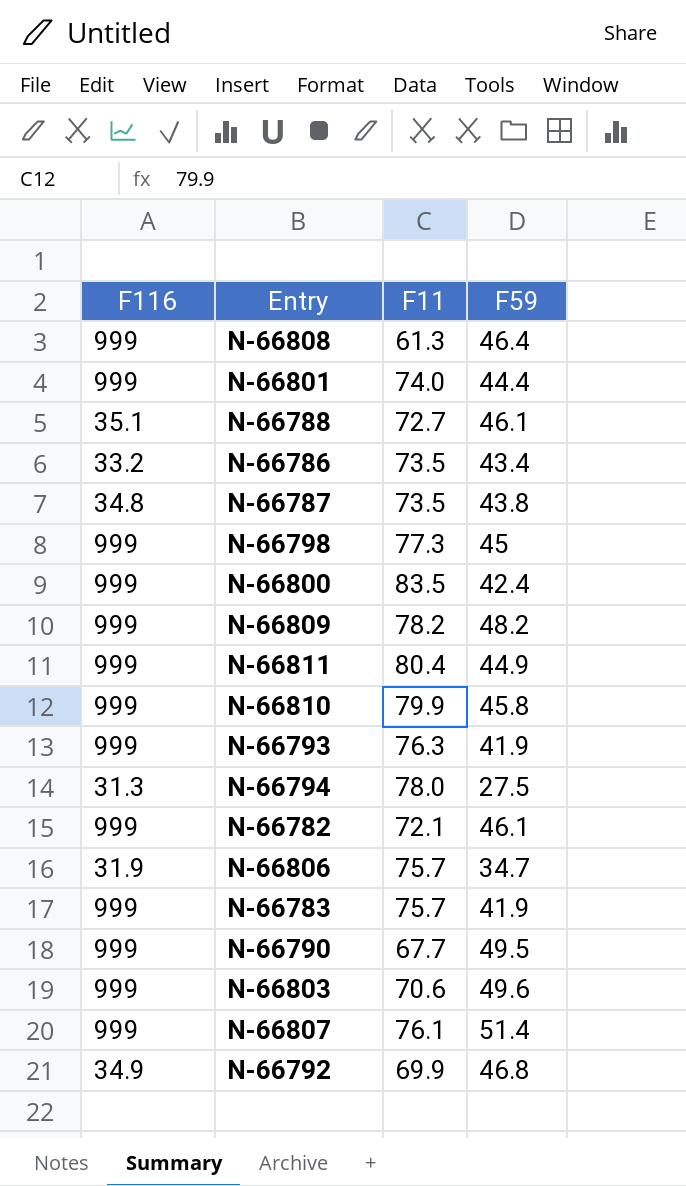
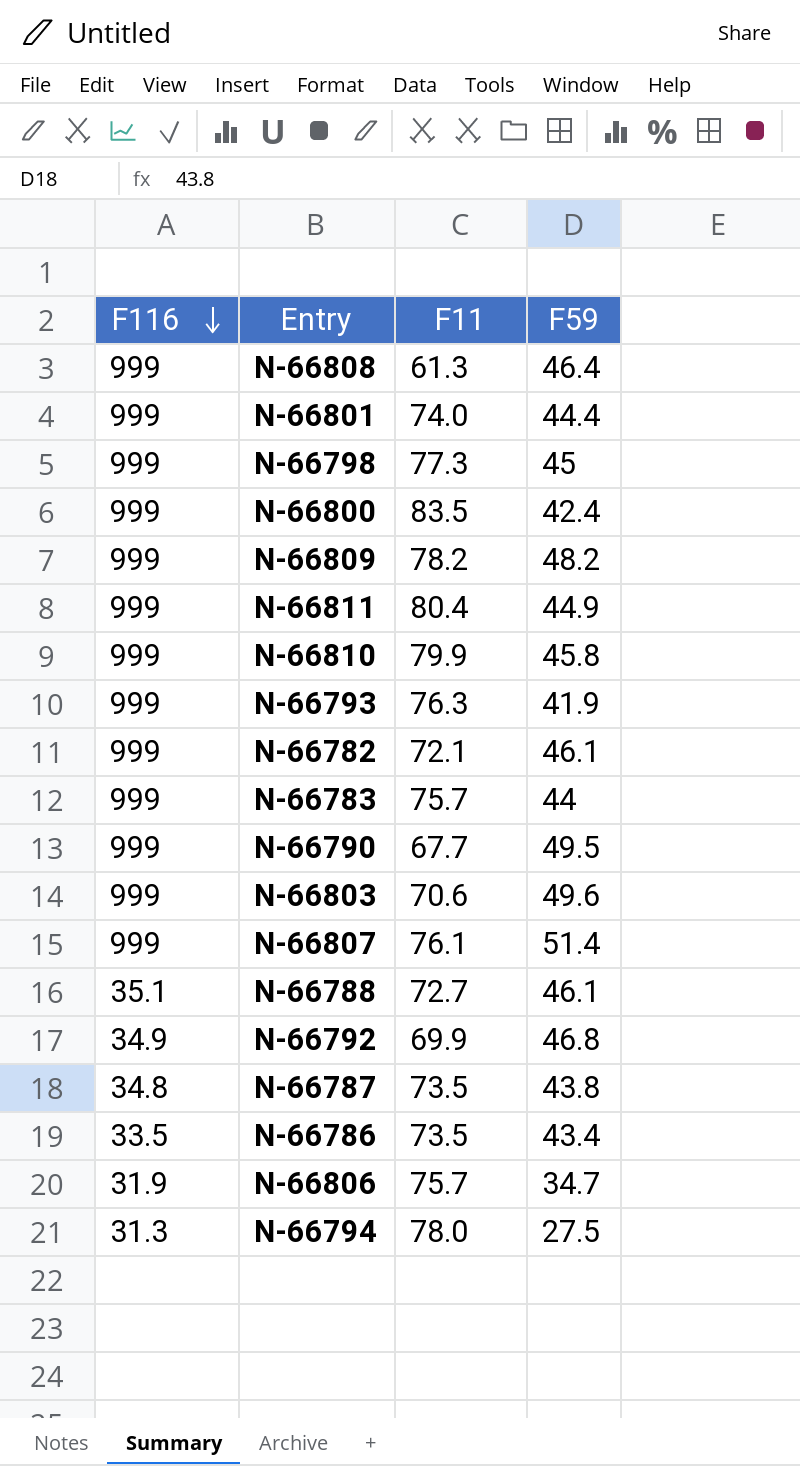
row order: none -> F116 descending
N-66783 | F59: 41.9 -> 44
N-66786 | F116: 33.2 -> 33.5

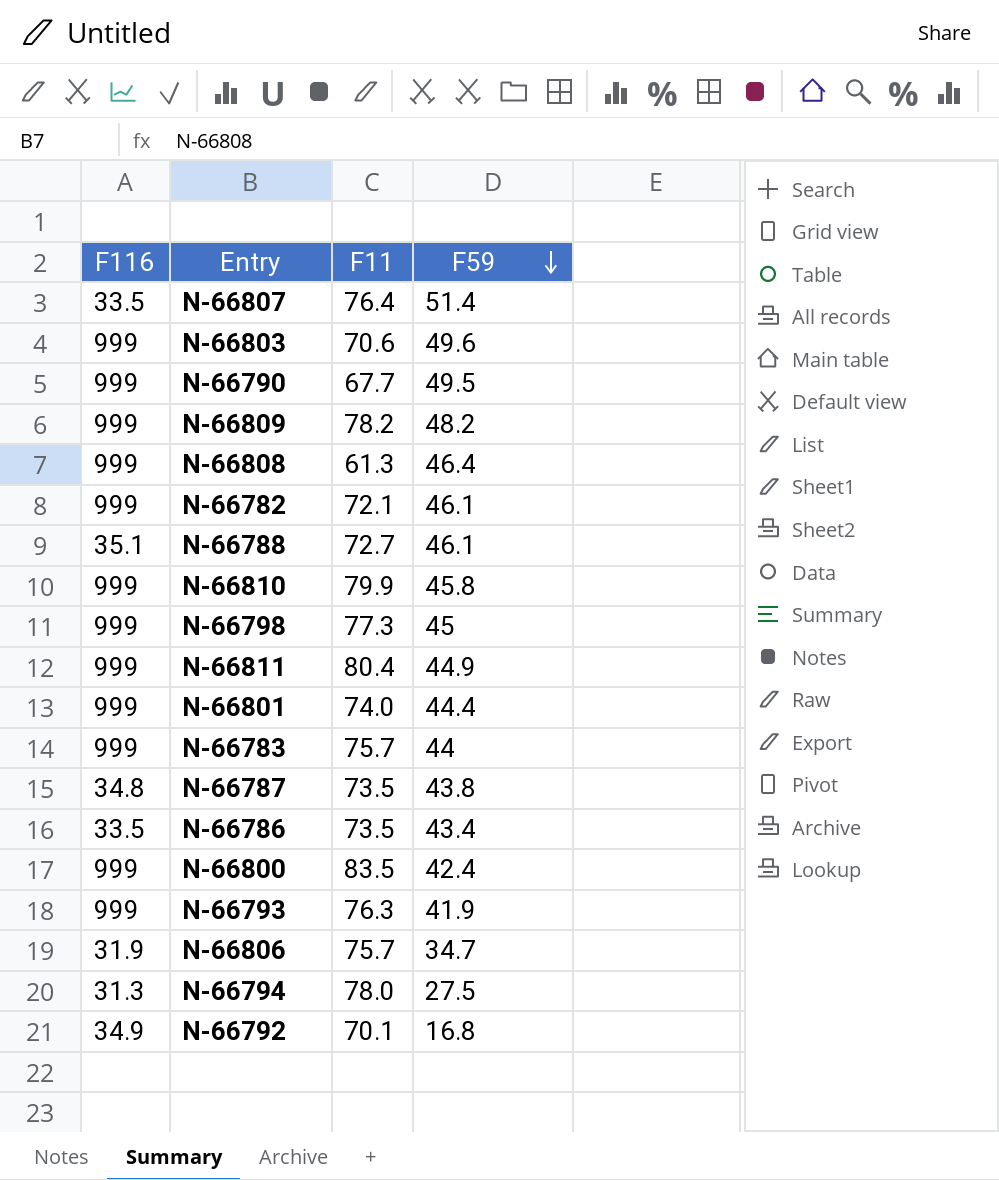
row order: F116 descending -> F59 descending
N-66807 | F116: 999 -> 33.5
N-66807 | F11: 76.1 -> 76.4
N-66792 | F11: 69.9 -> 70.1
N-66792 | F59: 46.8 -> 16.8

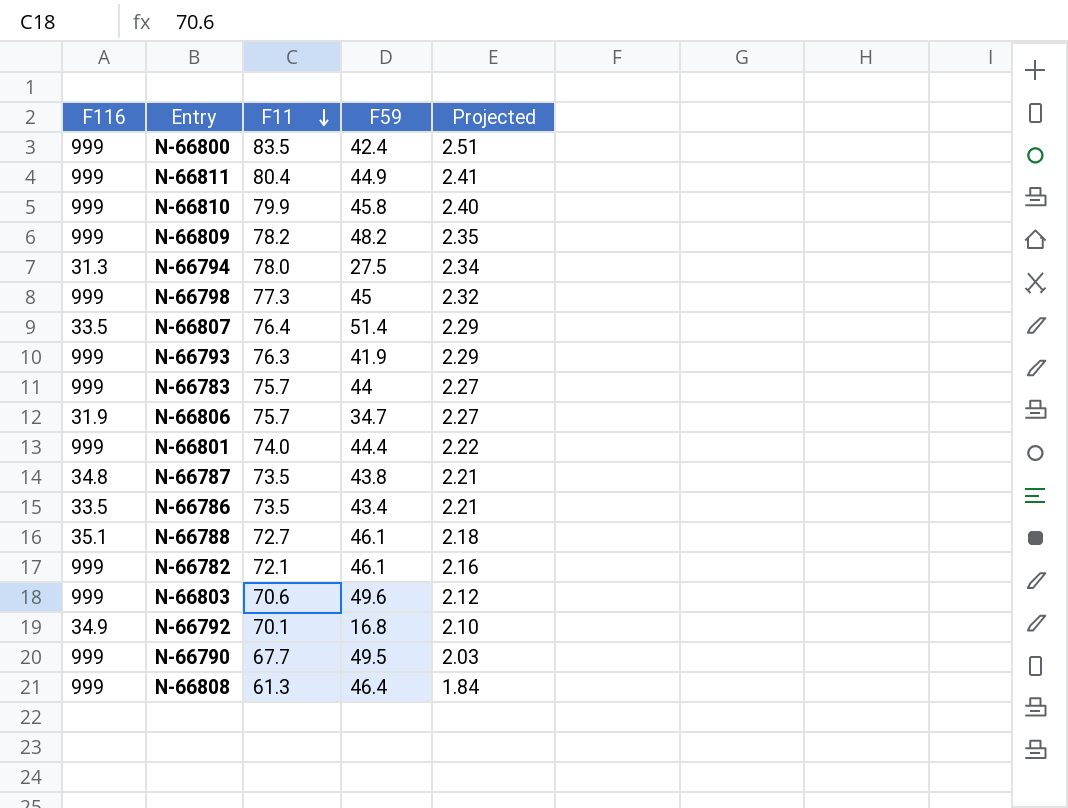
row order: F59 descending -> F11 descending
column Projected | formula: none -> [F11] * 0.03

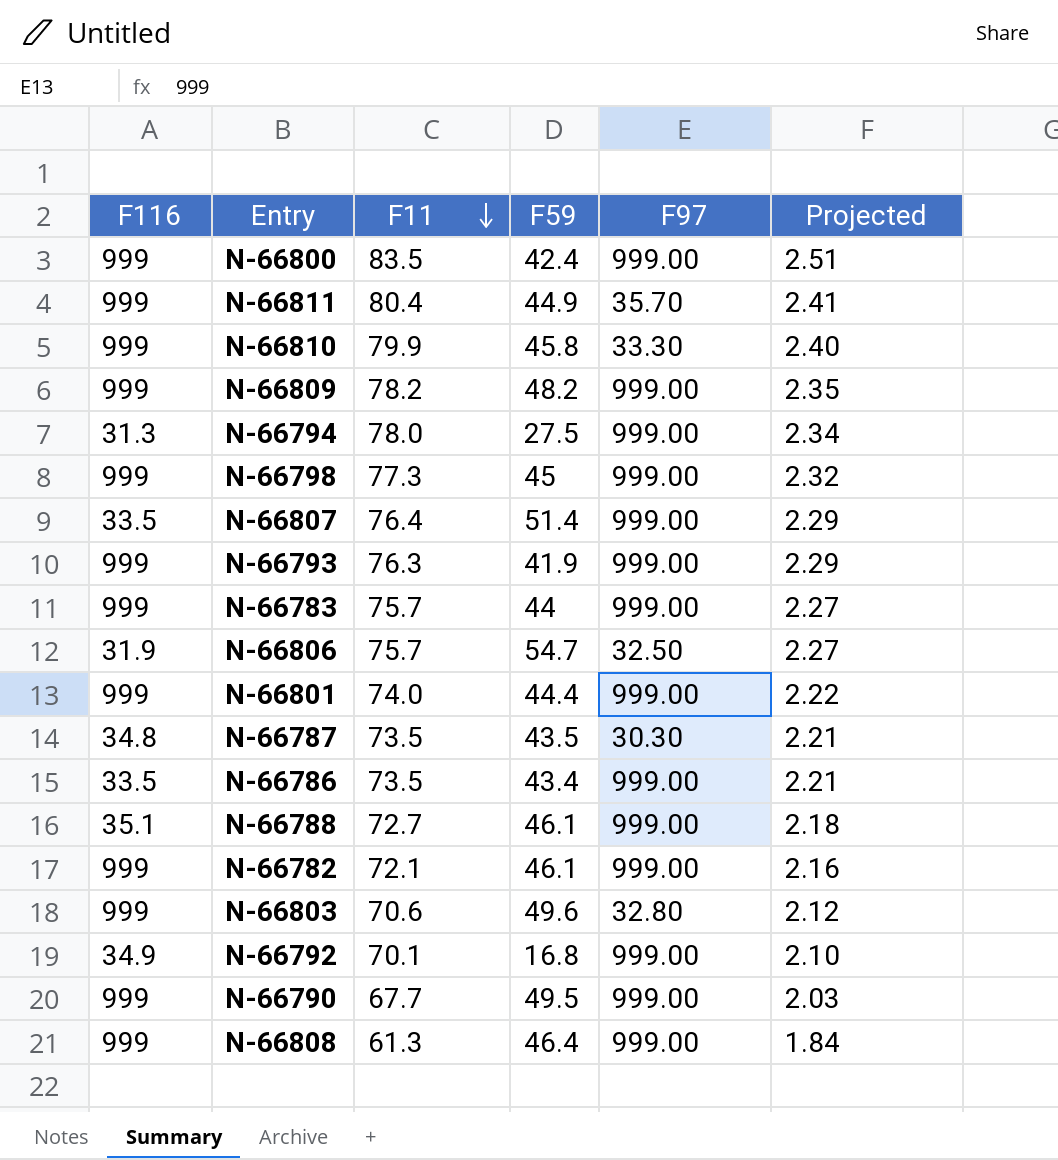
column F97 | position: none -> 5
N-66806 | F59: 34.7 -> 54.7
N-66787 | F59: 43.8 -> 43.5

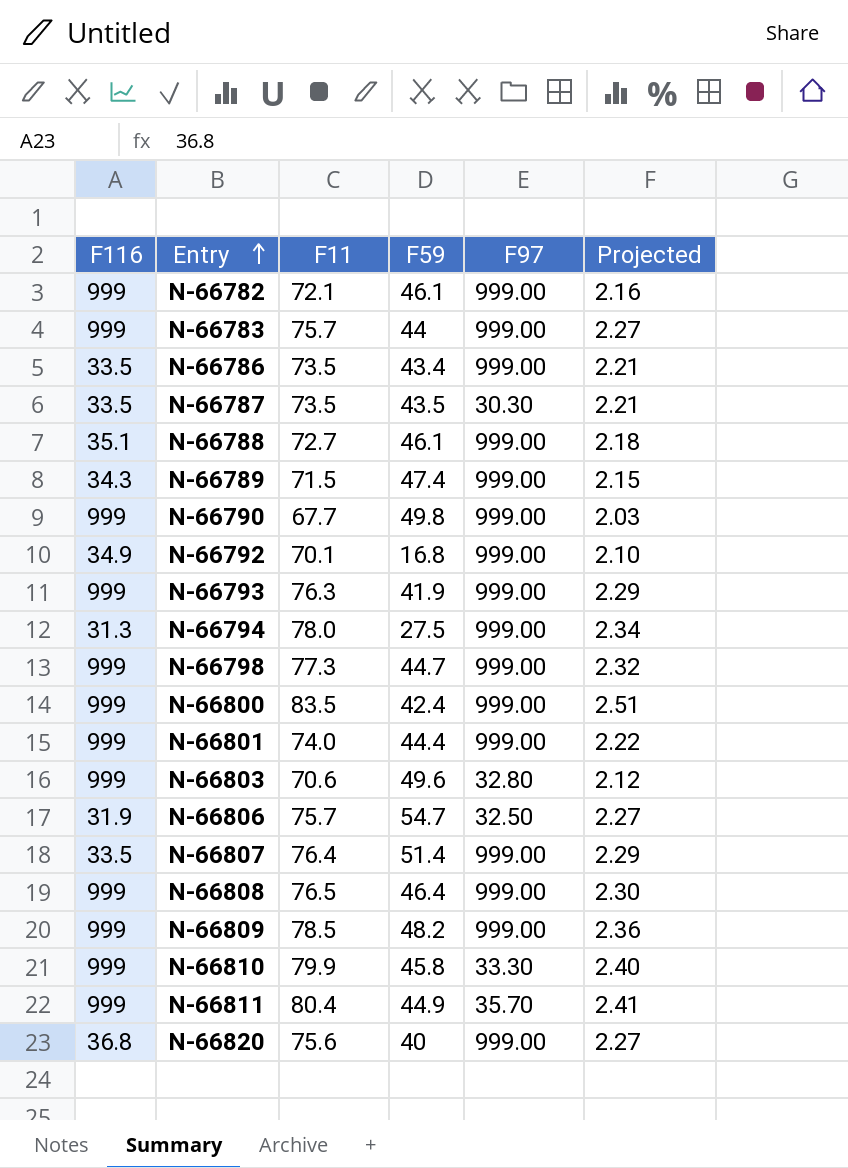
row order: F11 descending -> Entry ascending
N-66787 | F116: 34.8 -> 33.5
row N-66789: none -> 34.3 | 71.5 | 47.4 | 999.00 | 2.15
N-66790 | F59: 49.5 -> 49.8
N-66798 | F59: 45 -> 44.7
N-66808 | F11: 61.3 -> 76.5
N-66808 | Projected: 1.84 -> 2.30
N-66809 | F11: 78.2 -> 78.5
N-66809 | Projected: 2.35 -> 2.36
row N-66820: none -> 36.8 | 75.6 | 40 | 999.00 | 2.27

